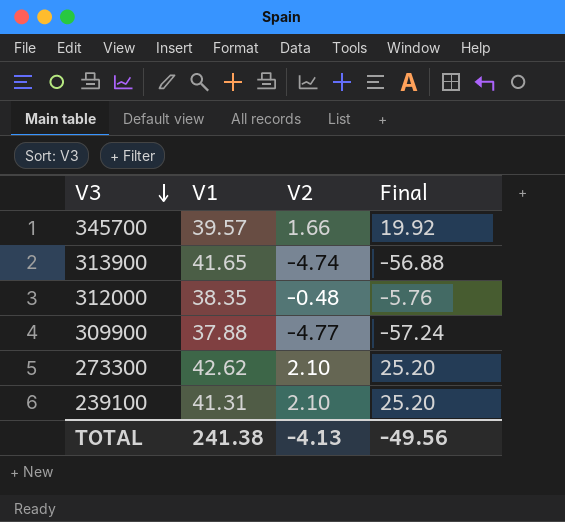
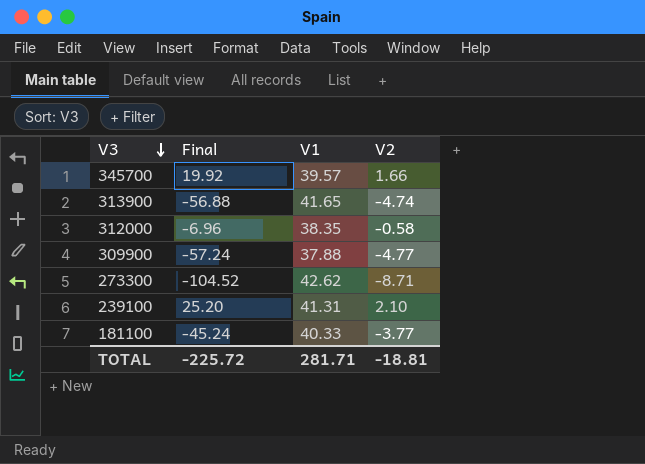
column Final | position: 4 -> 2
312000 | Final: -5.76 -> -6.96
312000 | V2: -0.48 -> -0.58
273300 | Final: 25.20 -> -104.52
273300 | V2: 2.10 -> -8.71
row 181100: none -> -45.24 | 40.33 | -3.77
TOTAL | Final: -49.56 -> -225.72
TOTAL | V1: 241.38 -> 281.71
TOTAL | V2: -4.13 -> -18.81

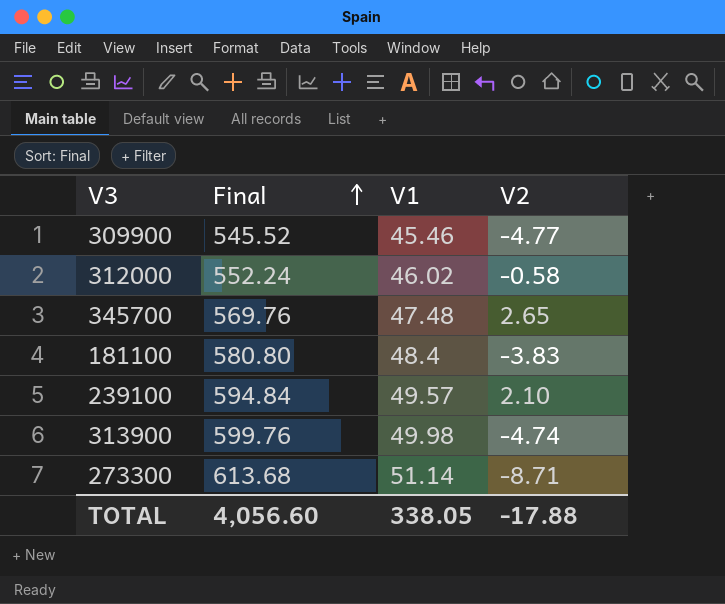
row order: V3 descending -> Final ascending
column Final | formula: [V2] * 12 -> [V1] * 12
309900 | V1: 37.88 -> 45.46
312000 | V1: 38.35 -> 46.02
345700 | V1: 39.57 -> 47.48
345700 | V2: 1.66 -> 2.65
181100 | V1: 40.33 -> 48.4
181100 | V2: -3.77 -> -3.83
239100 | V1: 41.31 -> 49.57
313900 | V1: 41.65 -> 49.98
273300 | V1: 42.62 -> 51.14
TOTAL | Final: -225.72 -> 4,056.60
TOTAL | V1: 281.71 -> 338.05
TOTAL | V2: -18.81 -> -17.88

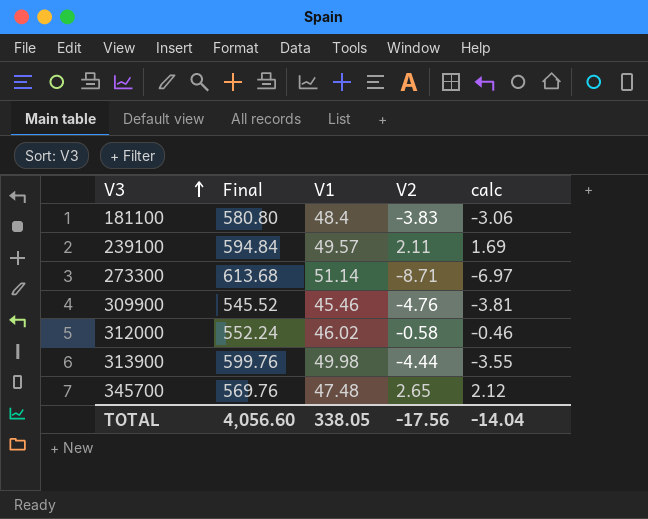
row order: Final ascending -> V3 ascending
column calc | formula: none -> [V2] * 0.8
239100 | V2: 2.10 -> 2.11
309900 | V2: -4.77 -> -4.76
313900 | V2: -4.74 -> -4.44
TOTAL | V2: -17.88 -> -17.56

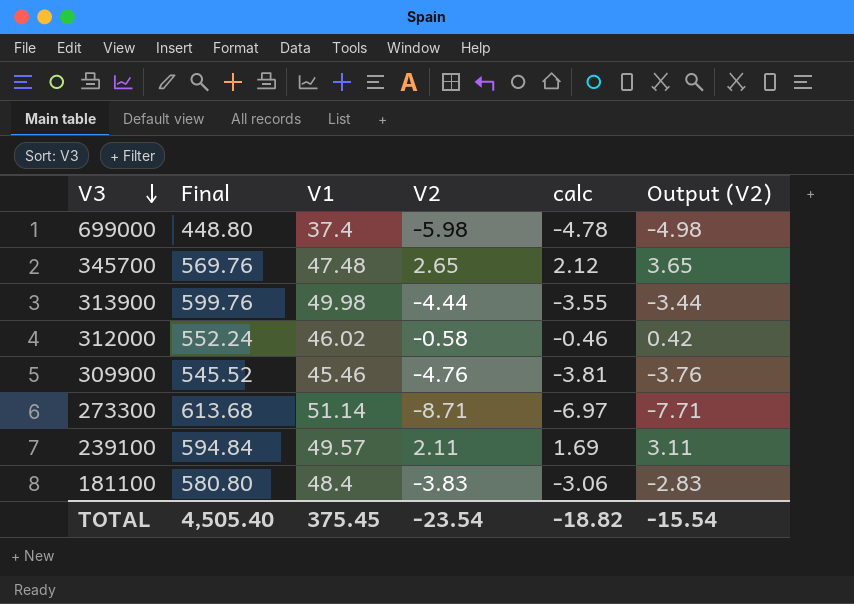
row order: V3 ascending -> V3 descending
column Output (V2) | formula: none -> [V2] + 1
row 699000: none -> 448.80 | 37.4 | -5.98 | -4.78 | -4.98
TOTAL | Final: 4,056.60 -> 4,505.40
TOTAL | V1: 338.05 -> 375.45
TOTAL | V2: -17.56 -> -23.54
TOTAL | calc: -14.04 -> -18.82

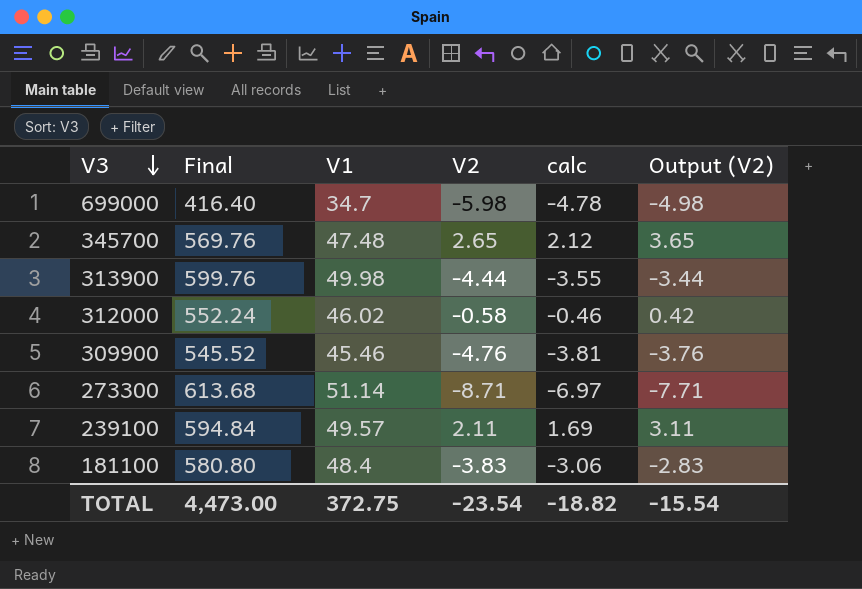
699000 | Final: 448.80 -> 416.40
699000 | V1: 37.4 -> 34.7
TOTAL | Final: 4,505.40 -> 4,473.00
TOTAL | V1: 375.45 -> 372.75

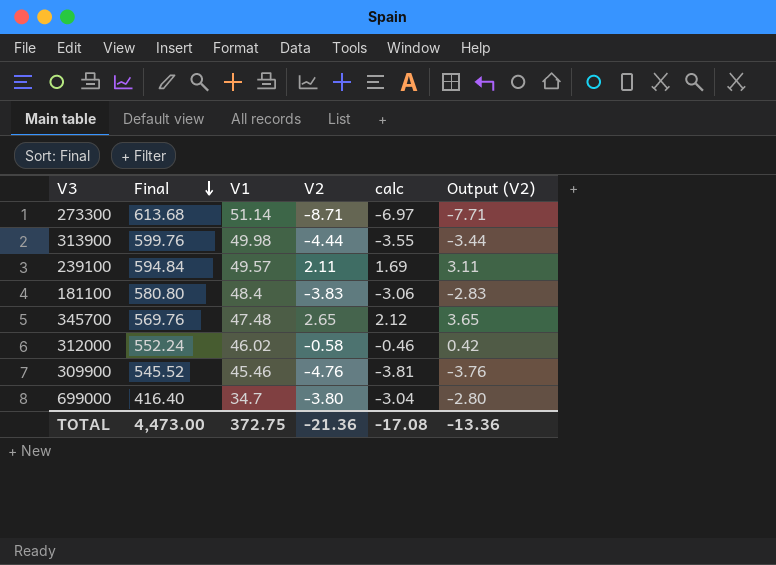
row order: V3 descending -> Final descending
699000 | V2: -5.98 -> -3.80
699000 | calc: -4.78 -> -3.04
699000 | Output (V2): -4.98 -> -2.80
TOTAL | V2: -23.54 -> -21.36
TOTAL | calc: -18.82 -> -17.08
TOTAL | Output (V2): -15.54 -> -13.36

